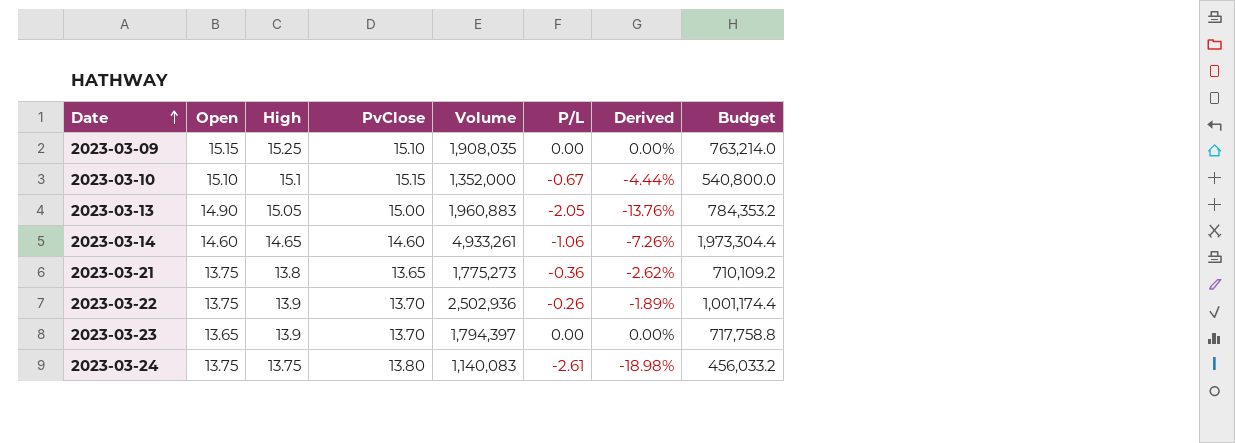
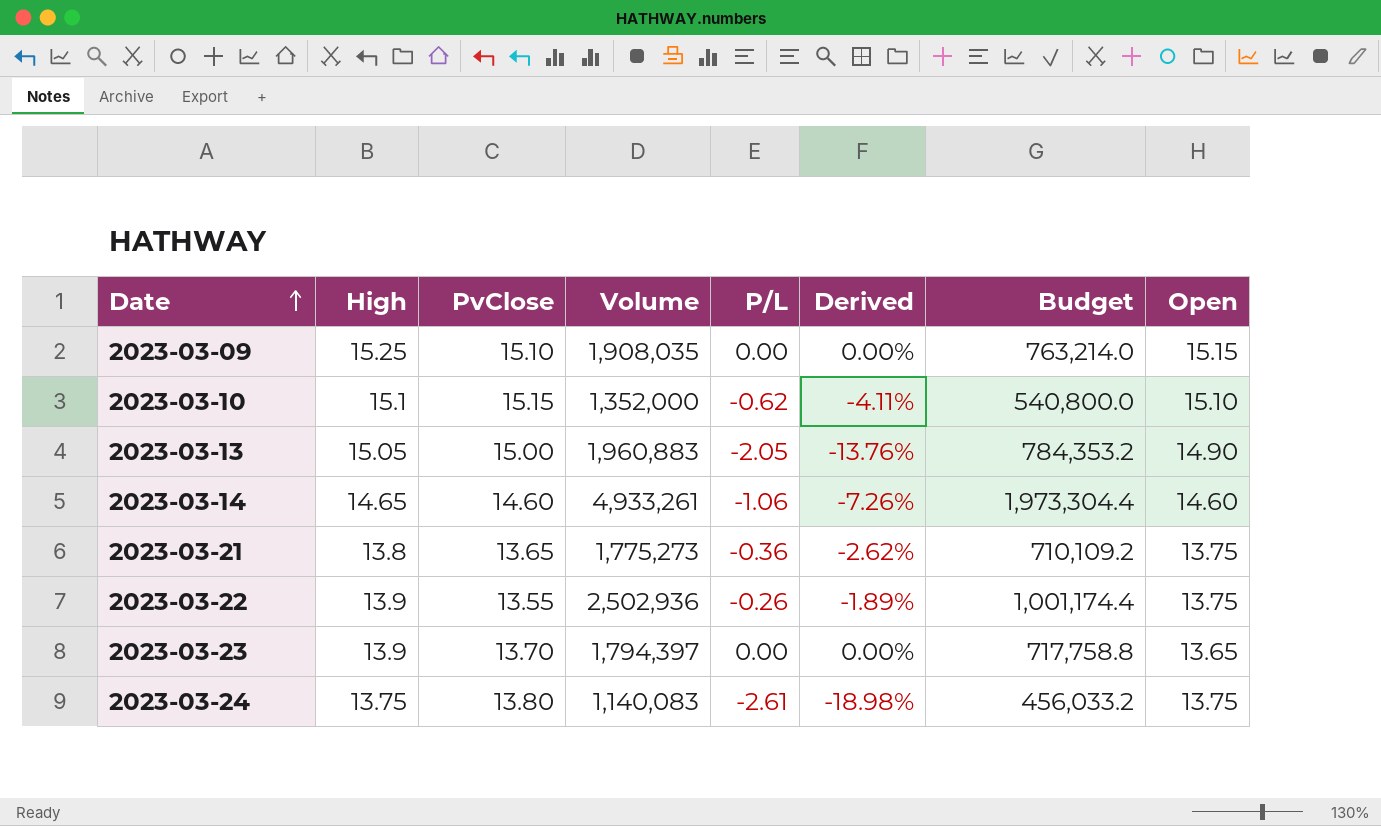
column Open | position: 2 -> 8
2023-03-10 | P/L: -0.67 -> -0.62
2023-03-10 | Derived: -4.44% -> -4.11%
2023-03-22 | PvClose: 13.70 -> 13.55

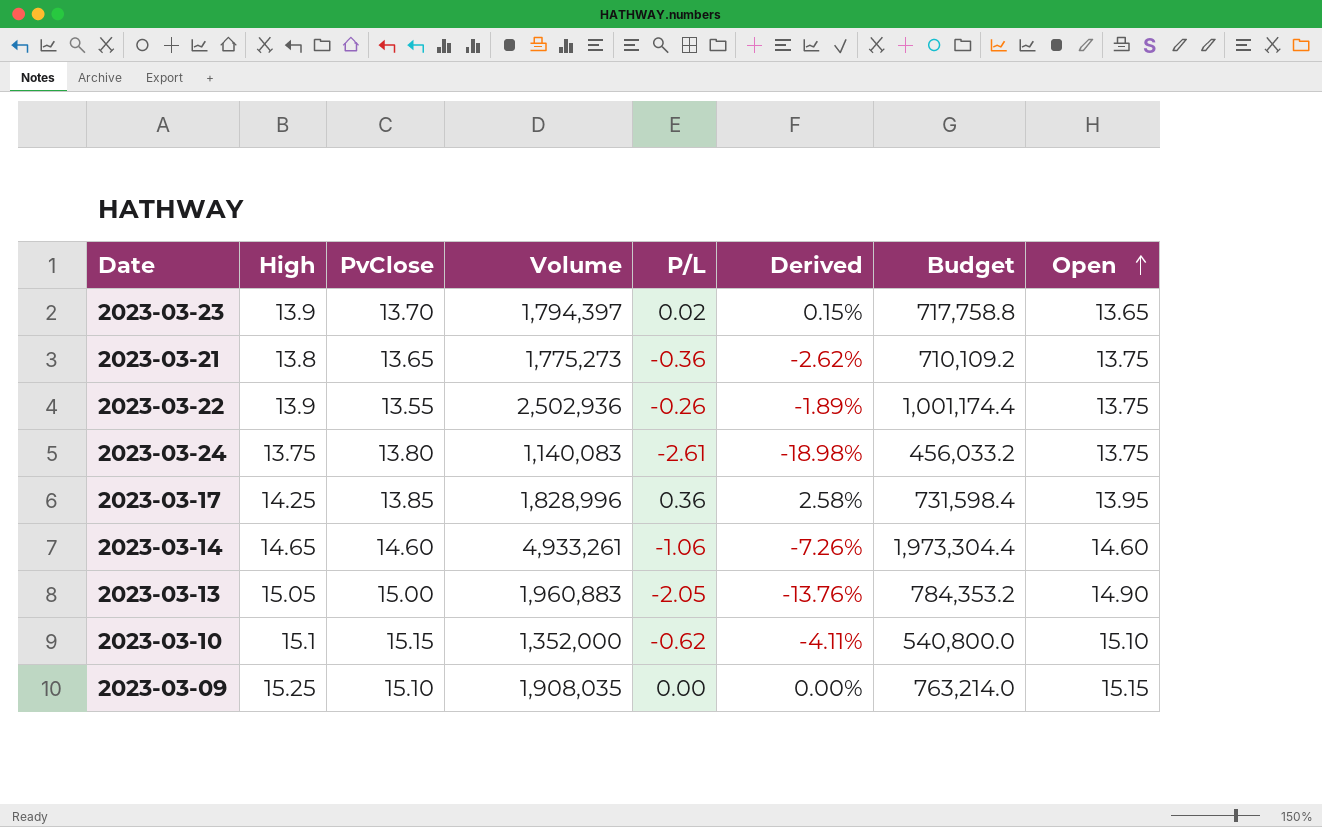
row order: Date ascending -> Open ascending
2023-03-23 | P/L: 0.00 -> 0.02
2023-03-23 | Derived: 0.00% -> 0.15%
row 2023-03-17: none -> 14.25 | 13.85 | 1,828,996 | 0.36 | 2.58% | 731,598.4 | 13.95

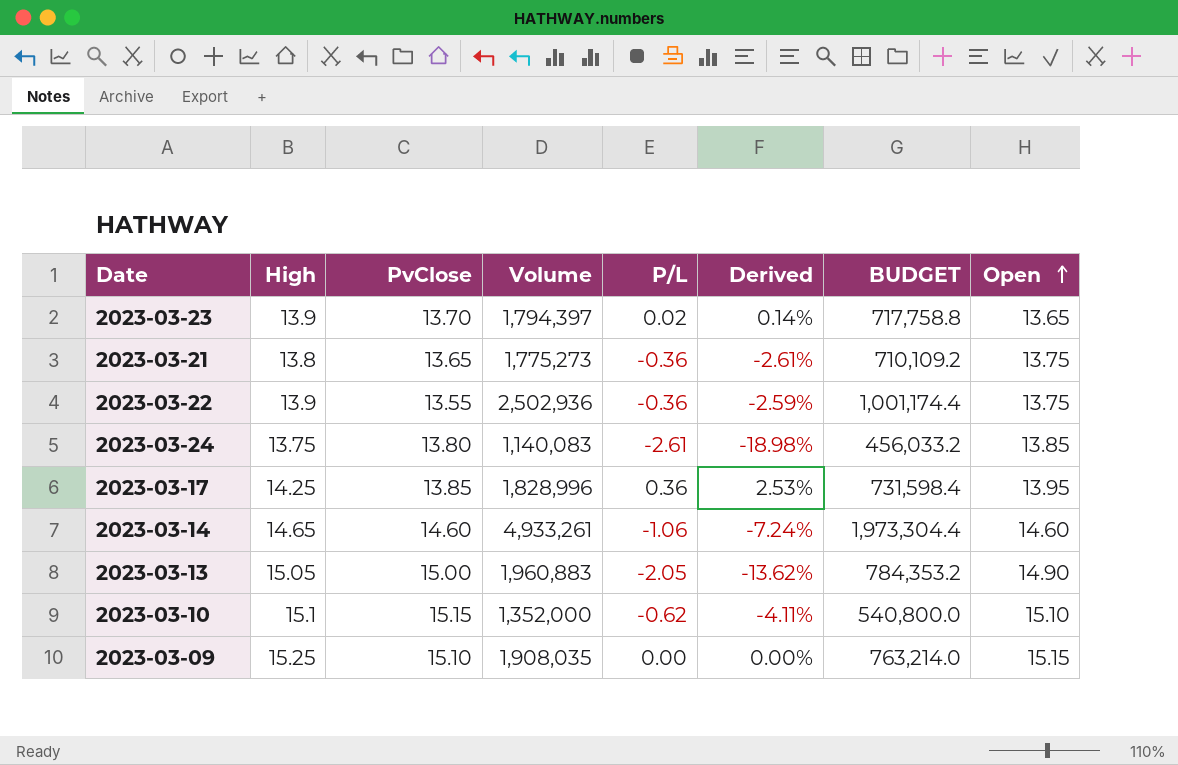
column Derived | formula: [P/L] / [Open] -> [P/L] / [High]
column name: Budget -> BUDGET
2023-03-22 | P/L: -0.26 -> -0.36
2023-03-24 | Open: 13.75 -> 13.85

